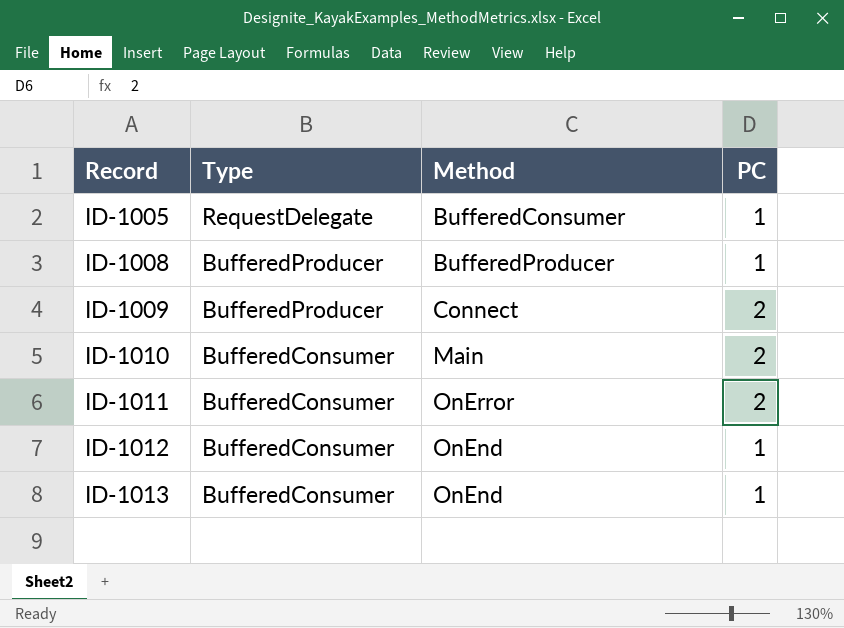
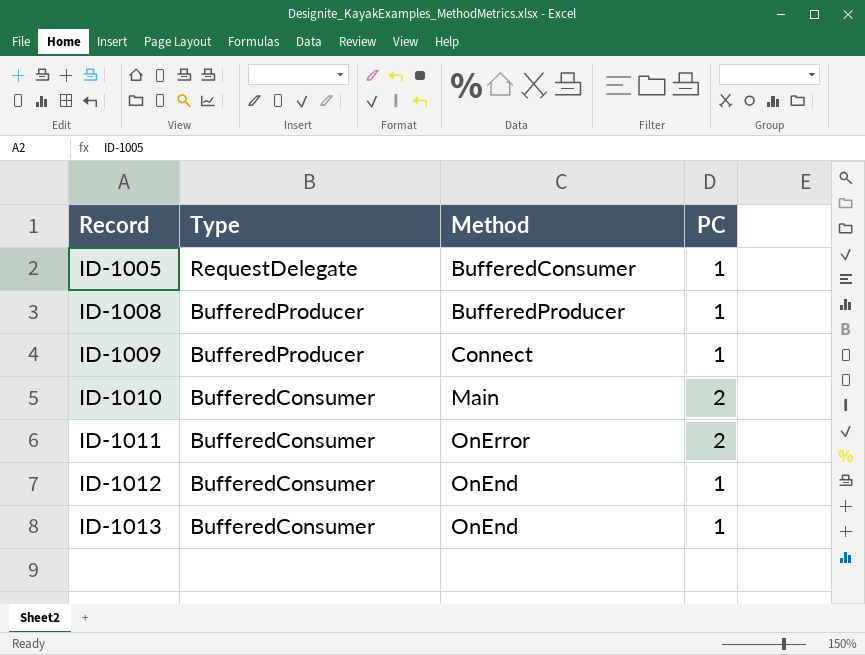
ID-1009 | PC: 2 -> 1

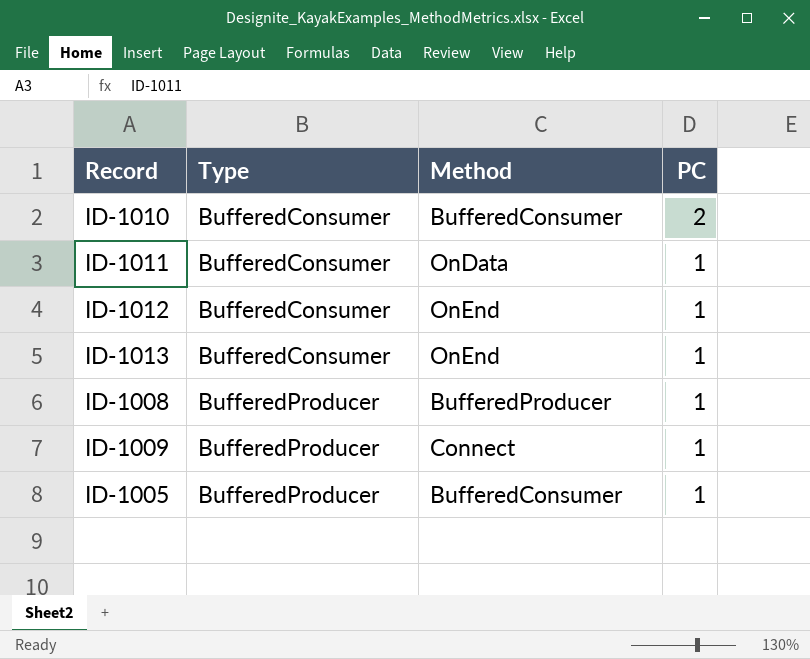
row order: Record ascending -> Type ascending
ID-1010 | Method: Main -> BufferedConsumer
ID-1011 | Method: OnError -> OnData
ID-1011 | PC: 2 -> 1
ID-1005 | Type: RequestDelegate -> BufferedProducer

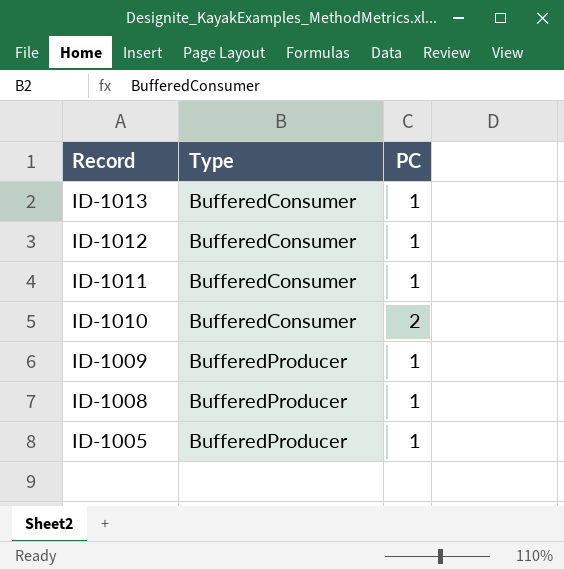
row order: Type ascending -> Record descending
column Method | position: 3 -> none

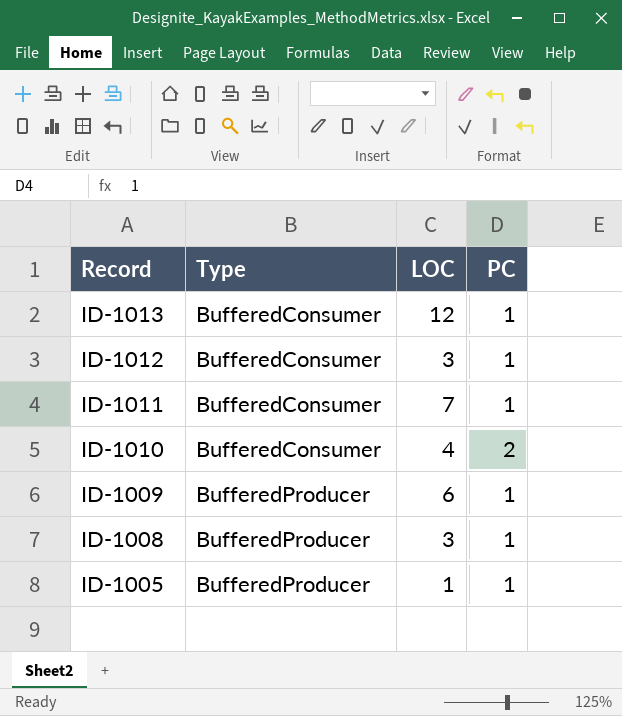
column LOC | position: none -> 3

